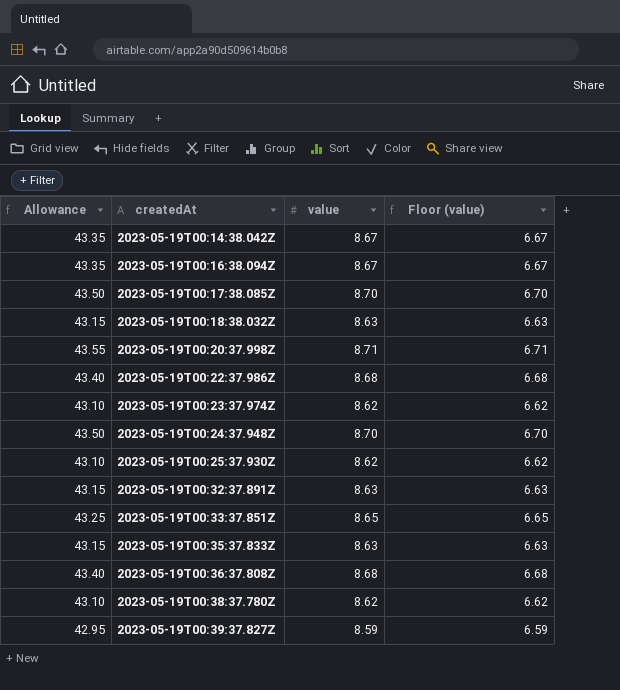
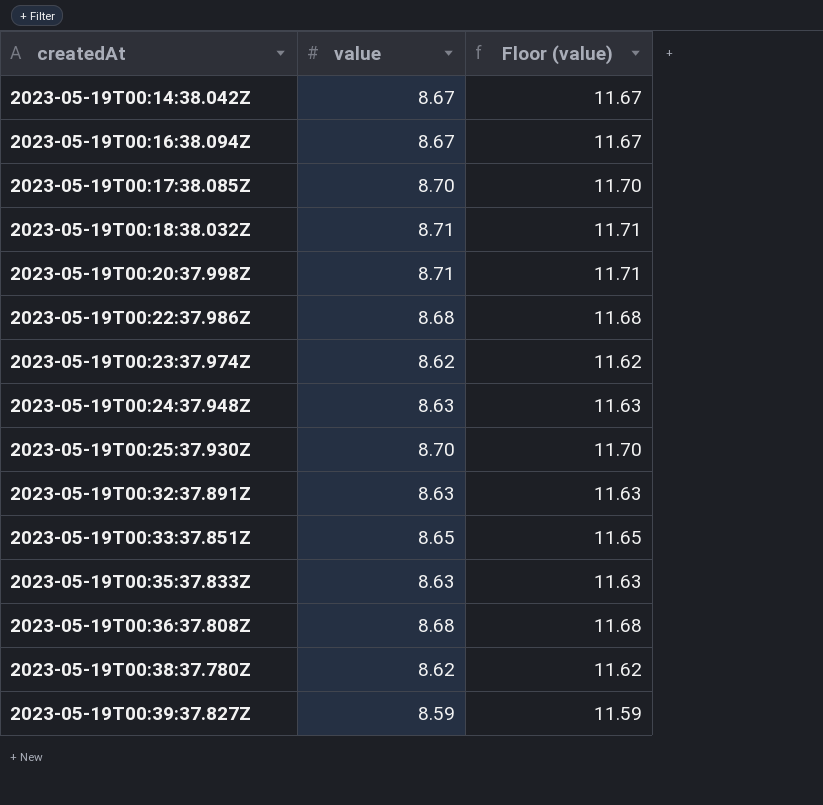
column Allowance | formula: [value] * 5 -> none
column Floor (value) | formula: [value] - 2 -> [value] + 3
2023-05-19T00:18:38.032Z | value: 8.63 -> 8.71
2023-05-19T00:24:37.948Z | value: 8.70 -> 8.63
2023-05-19T00:25:37.930Z | value: 8.62 -> 8.70

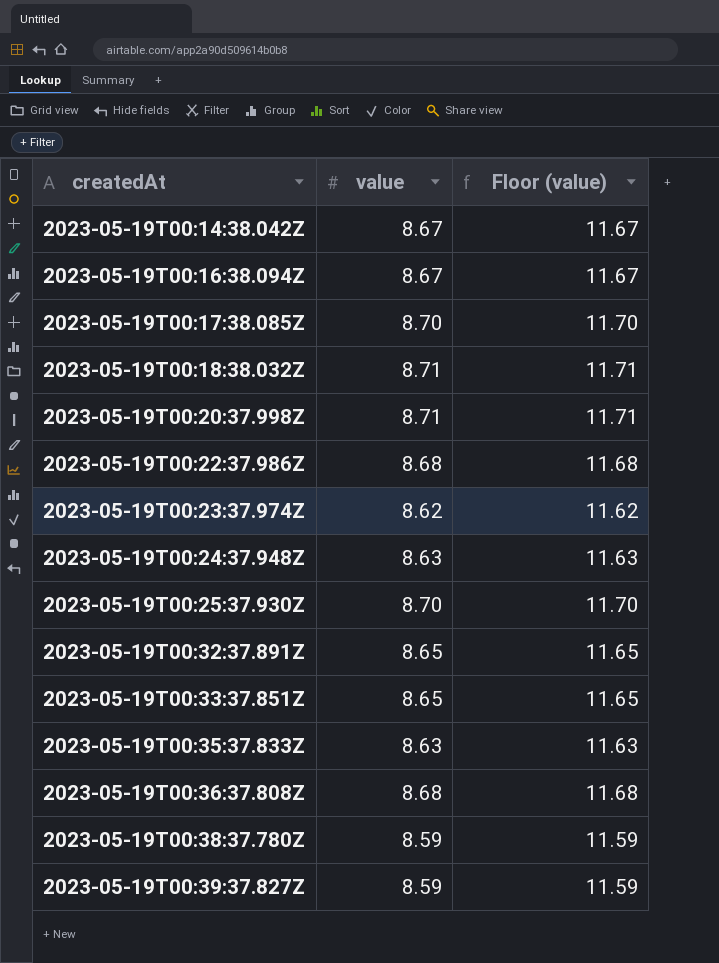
2023-05-19T00:32:37.891Z | value: 8.63 -> 8.65
2023-05-19T00:32:37.891Z | Floor (value): 11.63 -> 11.65
2023-05-19T00:38:37.780Z | value: 8.62 -> 8.59
2023-05-19T00:38:37.780Z | Floor (value): 11.62 -> 11.59

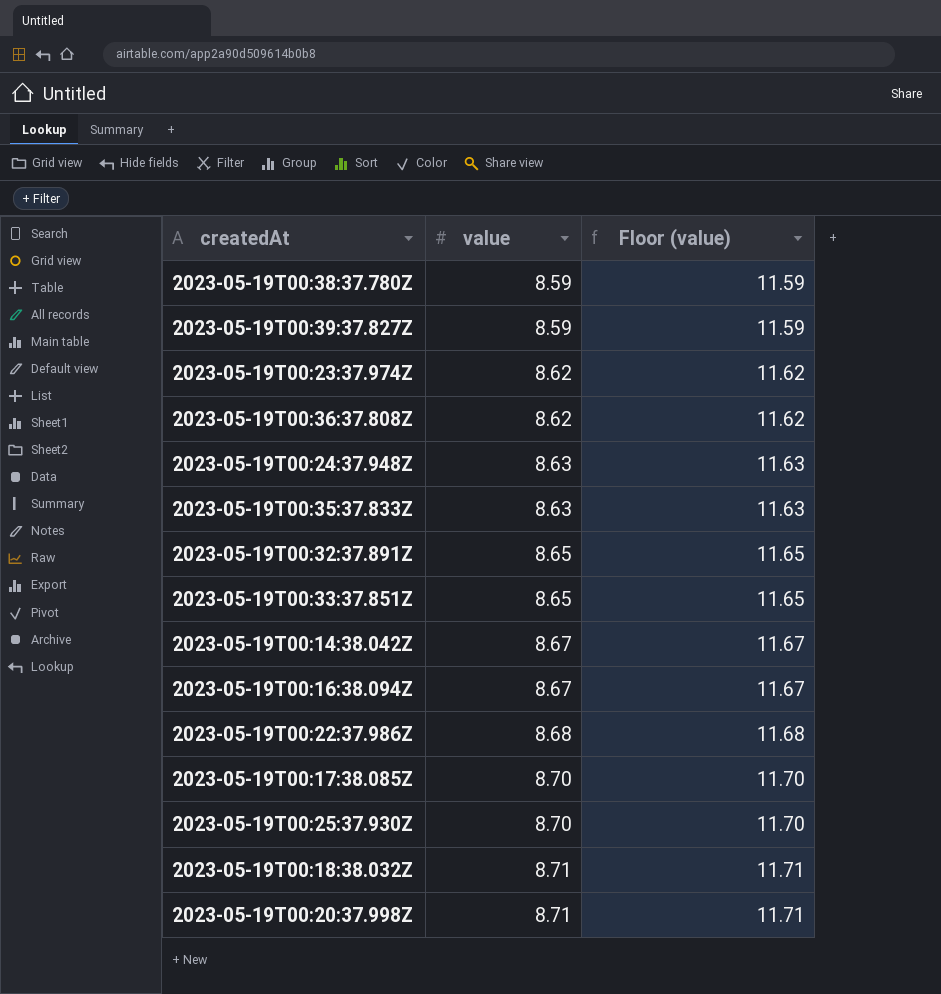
row order: createdAt ascending -> value ascending
2023-05-19T00:36:37.808Z | value: 8.68 -> 8.62
2023-05-19T00:36:37.808Z | Floor (value): 11.68 -> 11.62

